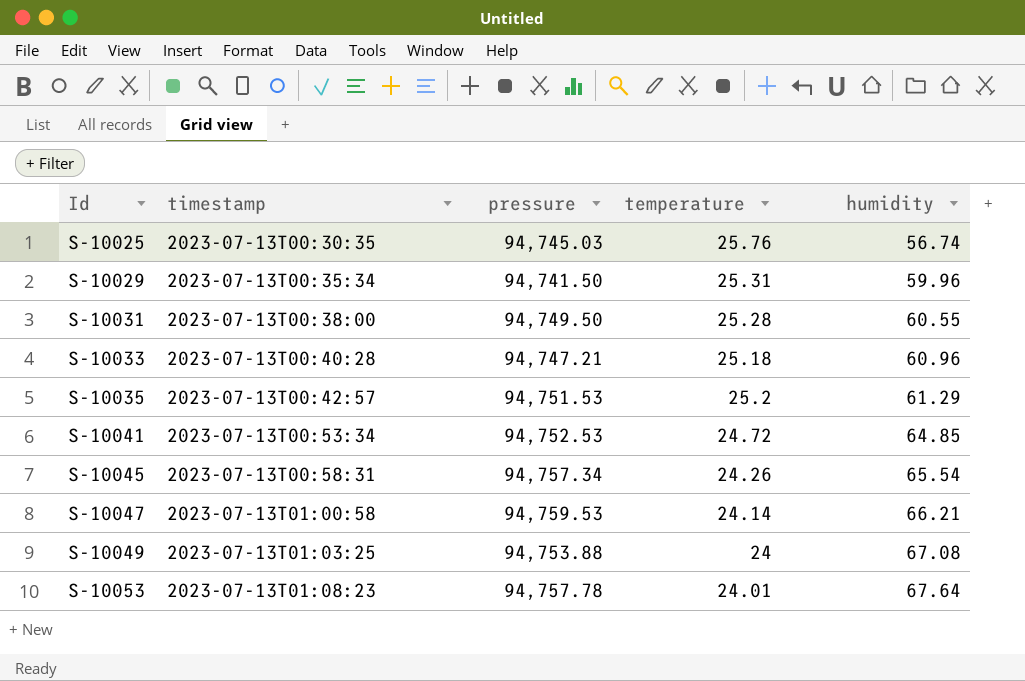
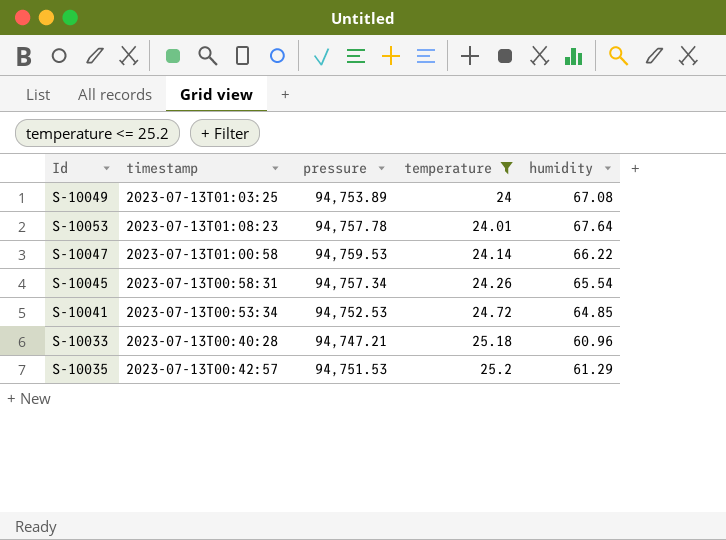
filter: none -> temperature <= 25.2
row order: Id ascending -> temperature ascending
S-10049 | pressure: 94,753.88 -> 94,753.89
S-10047 | humidity: 66.21 -> 66.22

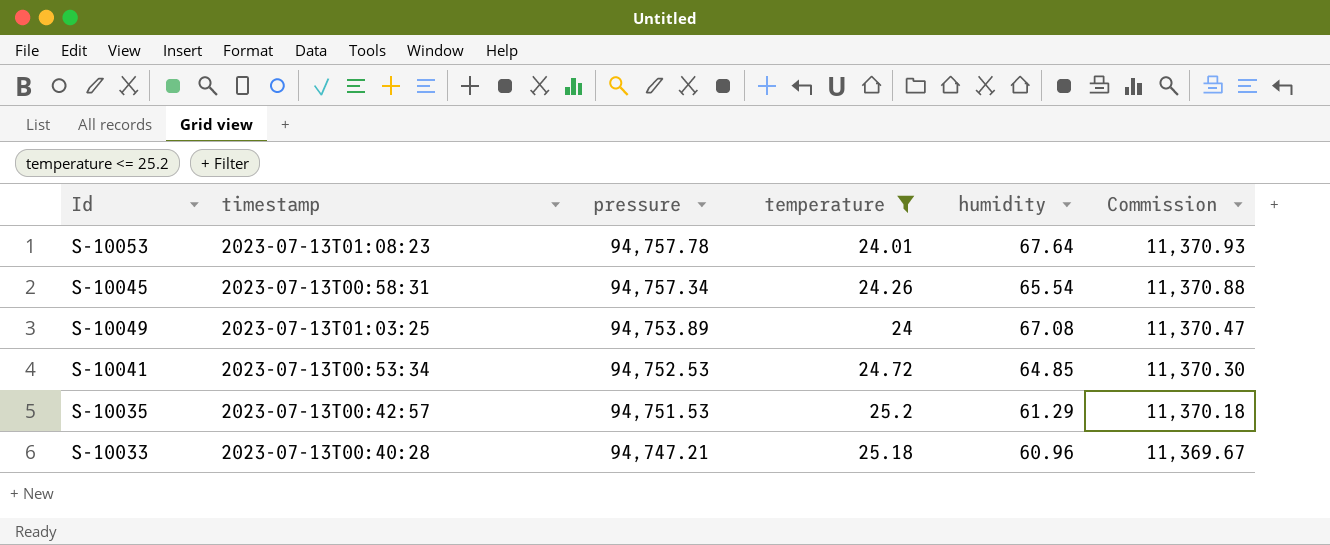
row order: temperature ascending -> pressure descending
column Commission | formula: none -> [pressure] * 0.12
row S-10047: 2023-07-13T01:00:58 | 94,759.53 | 24.14 | 66.22 -> none

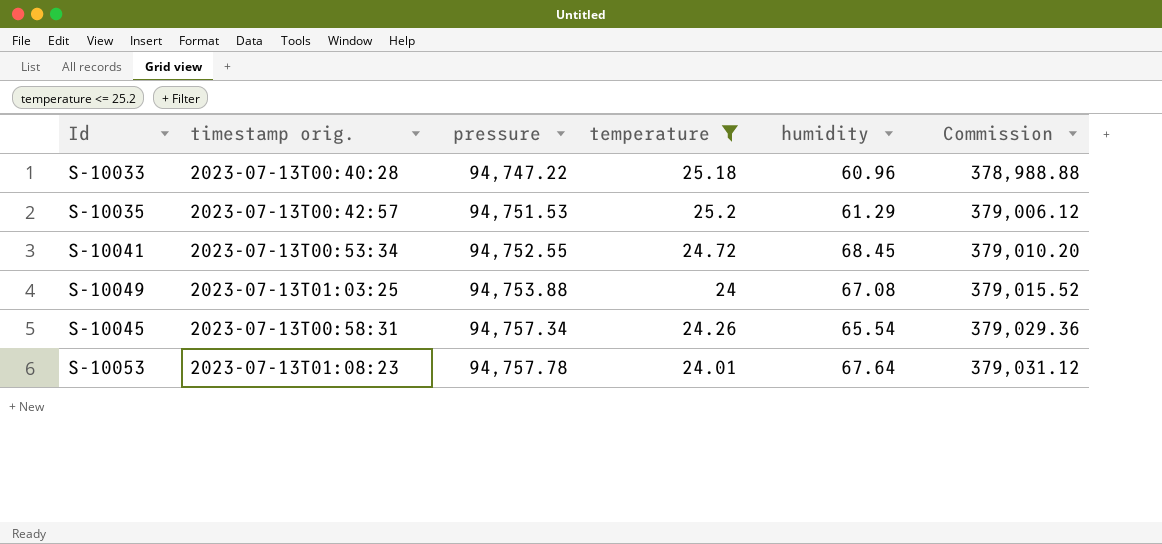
row order: pressure descending -> pressure ascending
column name: timestamp -> timestamp orig.
column Commission | formula: [pressure] * 0.12 -> [pressure] * 4
S-10033 | pressure: 94,747.21 -> 94,747.22
S-10041 | pressure: 94,752.53 -> 94,752.55
S-10041 | humidity: 64.85 -> 68.45
S-10049 | pressure: 94,753.89 -> 94,753.88

